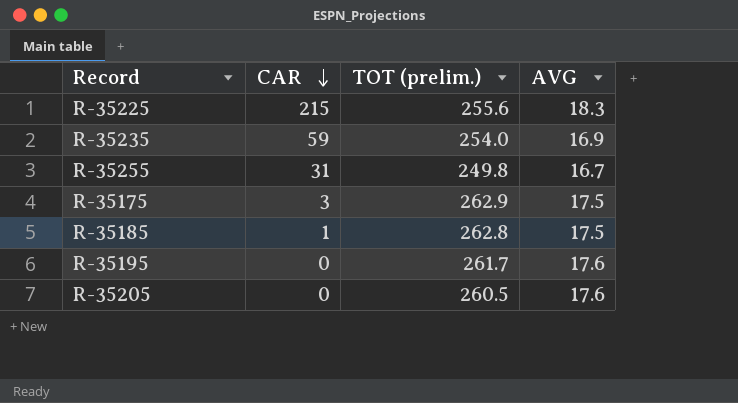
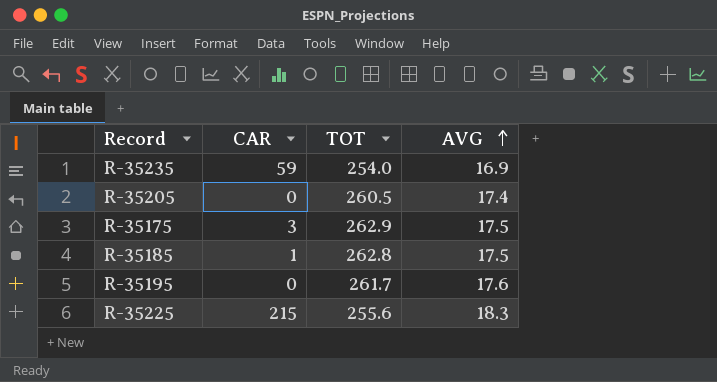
row order: CAR descending -> AVG ascending
column name: TOT (prelim.) -> TOT
row R-35255: 31 | 249.8 | 16.7 -> none
R-35205 | AVG: 17.6 -> 17.4

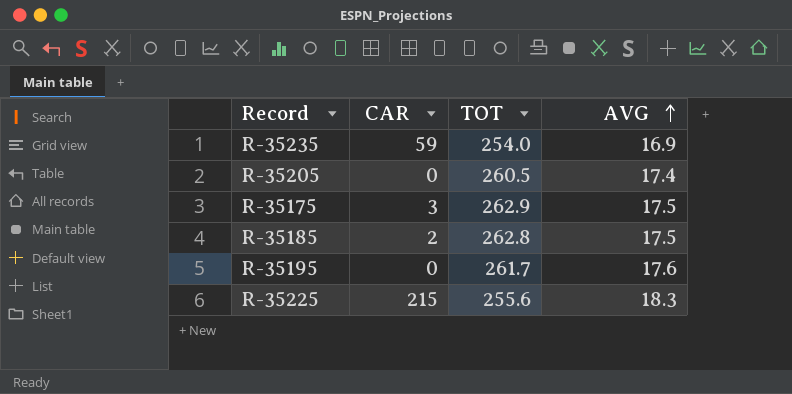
R-35185 | CAR: 1 -> 2

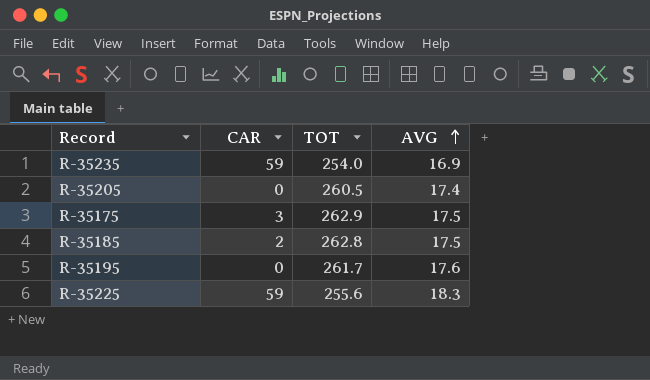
R-35225 | CAR: 215 -> 59

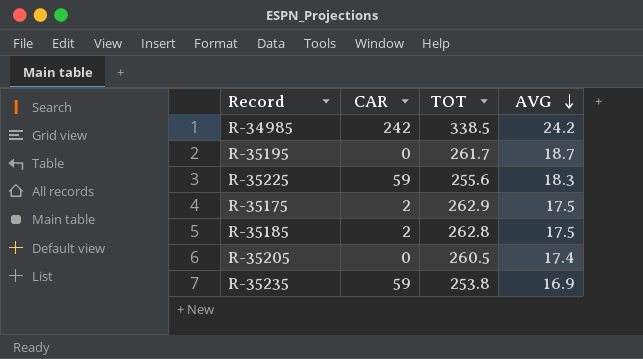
row order: AVG ascending -> AVG descending
row R-34985: none -> 242 | 338.5 | 24.2
R-35195 | AVG: 17.6 -> 18.7
R-35175 | CAR: 3 -> 2
R-35235 | TOT: 254.0 -> 253.8

